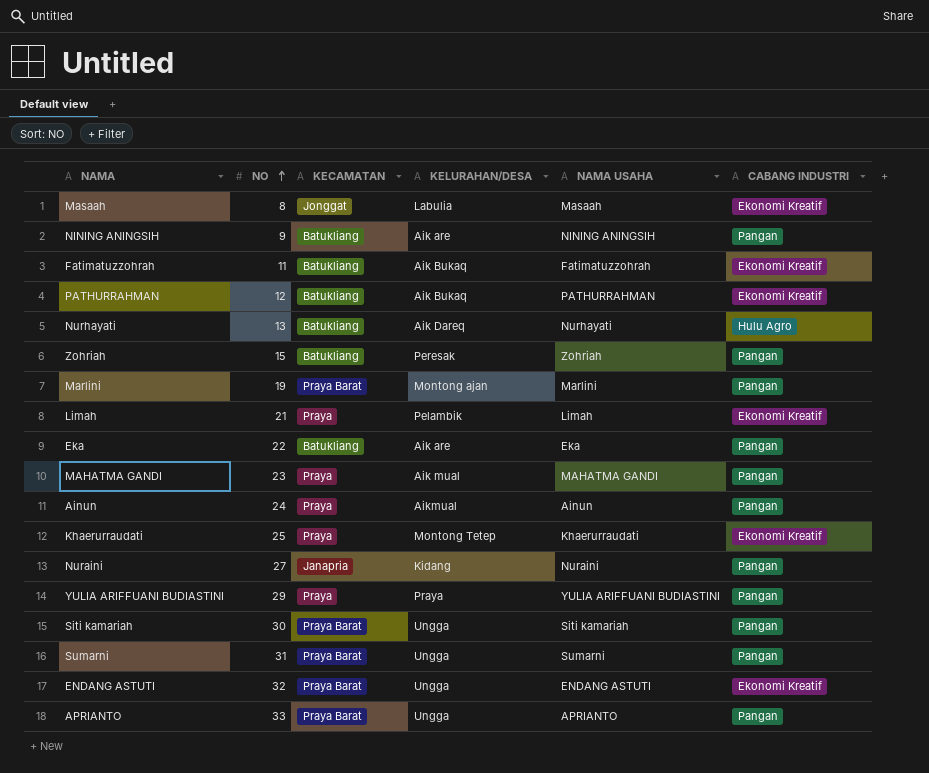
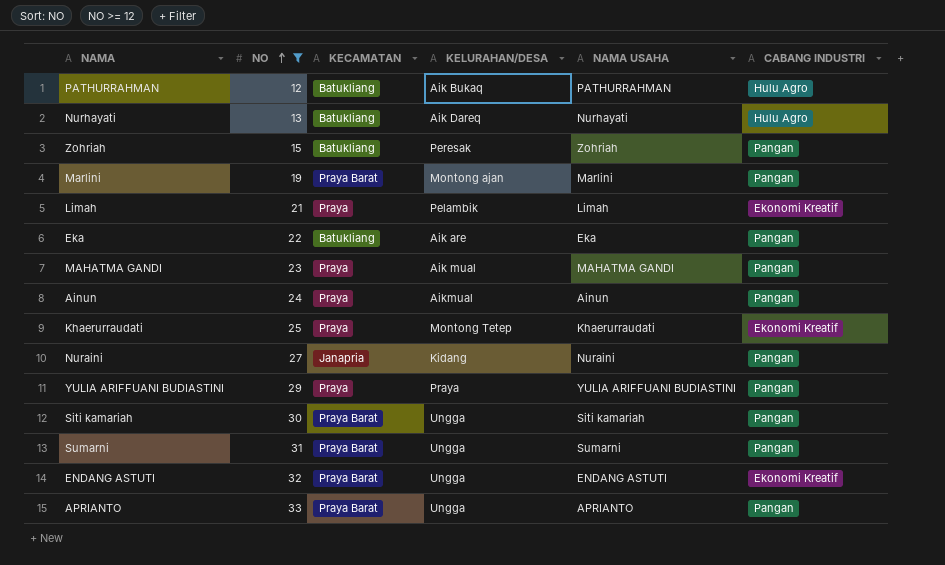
filter: none -> NO >= 12
PATHURRAHMAN | CABANG INDUSTRI: Ekonomi Kreatif -> Hulu Agro

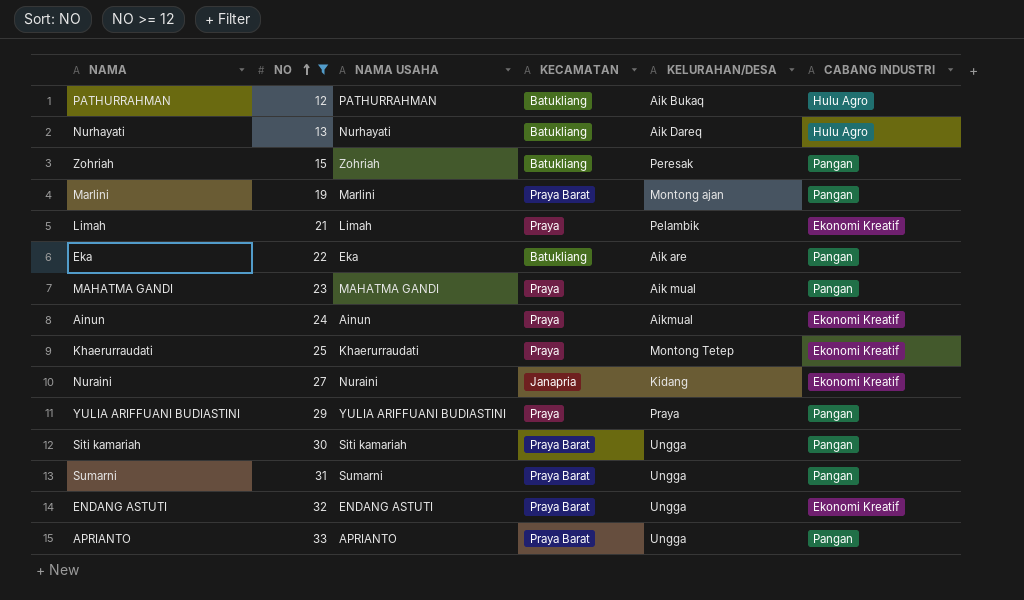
column NAMA USAHA | position: 5 -> 3
Ainun | CABANG INDUSTRI: Pangan -> Ekonomi Kreatif
Nuraini | CABANG INDUSTRI: Pangan -> Ekonomi Kreatif

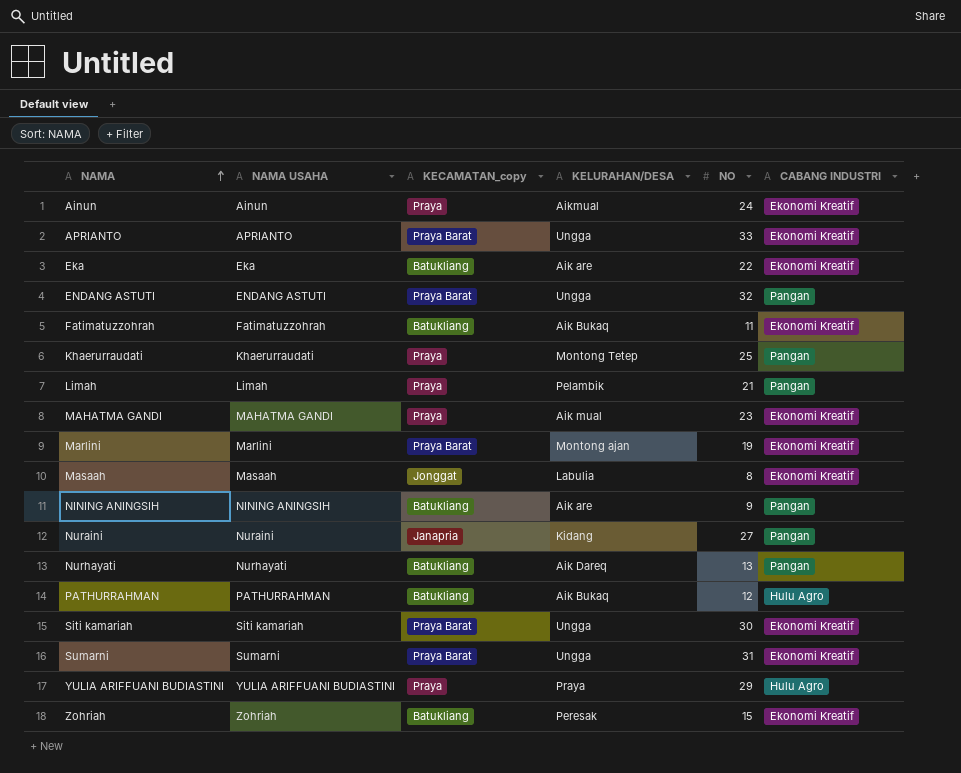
filter: NO >= 12 -> none
row order: NO ascending -> NAMA ascending
column name: KECAMATAN -> KECAMATAN_copy
column NO | position: 2 -> 5
APRIANTO | CABANG INDUSTRI: Pangan -> Ekonomi Kreatif
Eka | CABANG INDUSTRI: Pangan -> Ekonomi Kreatif
ENDANG ASTUTI | CABANG INDUSTRI: Ekonomi Kreatif -> Pangan
Khaerurraudati | CABANG INDUSTRI: Ekonomi Kreatif -> Pangan
Limah | CABANG INDUSTRI: Ekonomi Kreatif -> Pangan
MAHATMA GANDI | CABANG INDUSTRI: Pangan -> Ekonomi Kreatif
Marlini | CABANG INDUSTRI: Pangan -> Ekonomi Kreatif
Nuraini | CABANG INDUSTRI: Ekonomi Kreatif -> Pangan
Nurhayati | CABANG INDUSTRI: Hulu Agro -> Pangan
Siti kamariah | CABANG INDUSTRI: Pangan -> Ekonomi Kreatif
Sumarni | CABANG INDUSTRI: Pangan -> Ekonomi Kreatif
YULIA ARIFFUANI BUDIASTINI | CABANG INDUSTRI: Pangan -> Hulu Agro
Zohriah | CABANG INDUSTRI: Pangan -> Ekonomi Kreatif

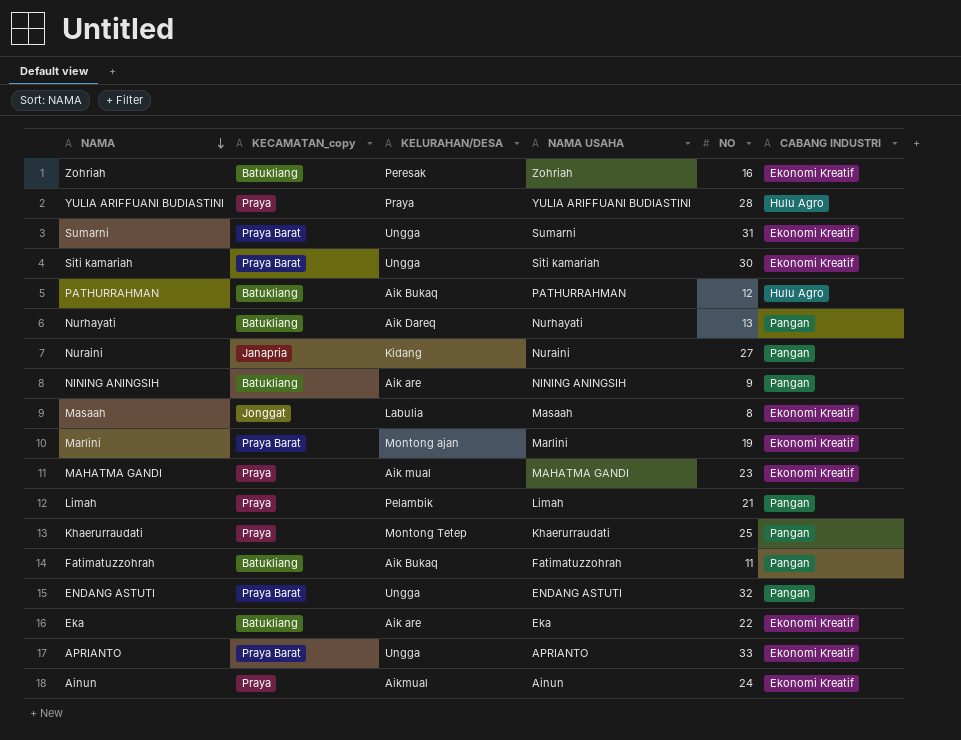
row order: NAMA ascending -> NAMA descending
column NAMA USAHA | position: 2 -> 4
Zohriah | NO: 15 -> 16
YULIA ARIFFUANI BUDIASTINI | NO: 29 -> 28
Fatimatuzzohrah | CABANG INDUSTRI: Ekonomi Kreatif -> Pangan

